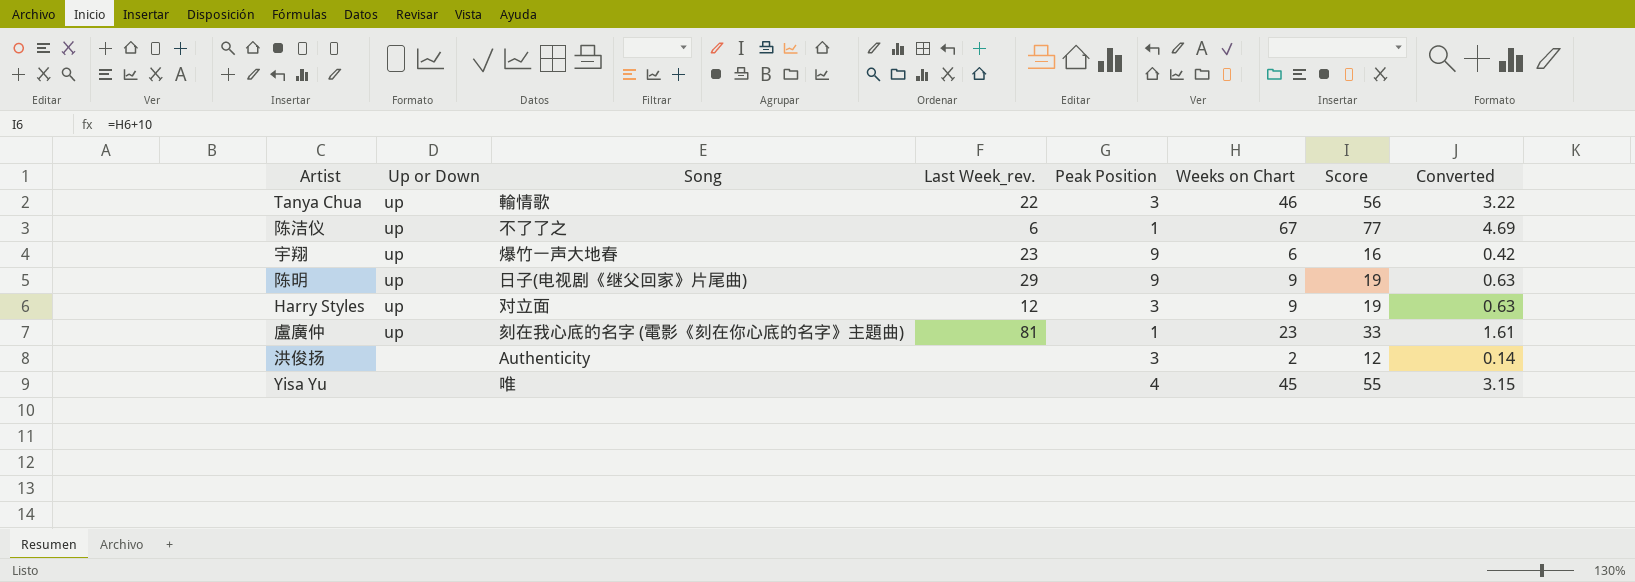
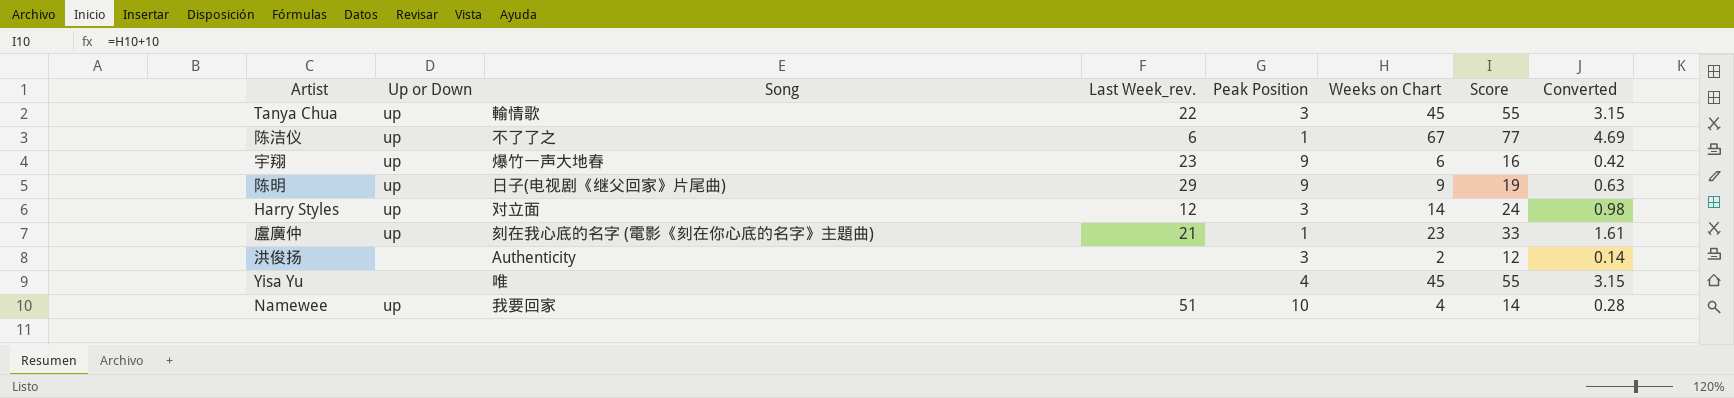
Tanya Chua | Weeks on Chart: 46 -> 45
Tanya Chua | Score: 56 -> 55
Tanya Chua | Converted: 3.22 -> 3.15
Harry Styles | Weeks on Chart: 9 -> 14
Harry Styles | Score: 19 -> 24
Harry Styles | Converted: 0.63 -> 0.98
盧廣仲 | Last Week_rev.: 81 -> 21
row Namewee: none -> up | 我要回家 | 51 | 10 | 4 | 14 | 0.28

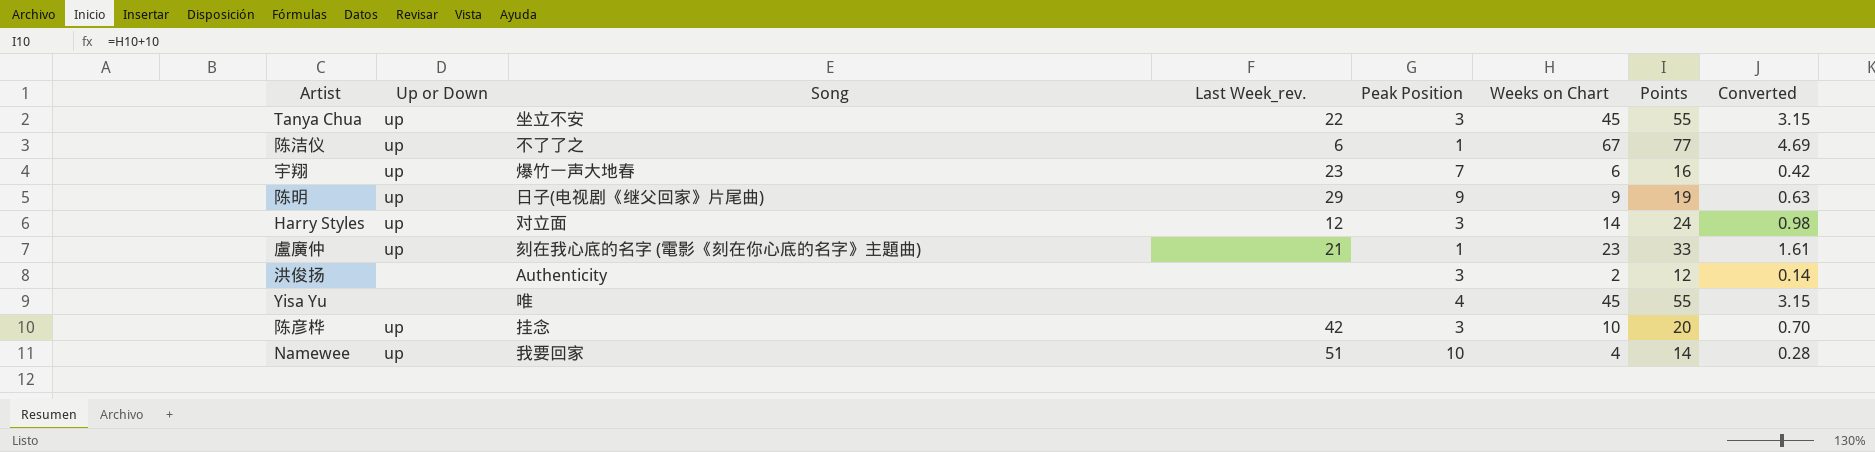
column name: Score -> Points
Tanya Chua | Song: 輸情歌 -> 坐立不安
宇翔 | Peak Position: 9 -> 7
row 陈彦桦: none -> up | 挂念 | 42 | 3 | 10 | 20 | 0.70

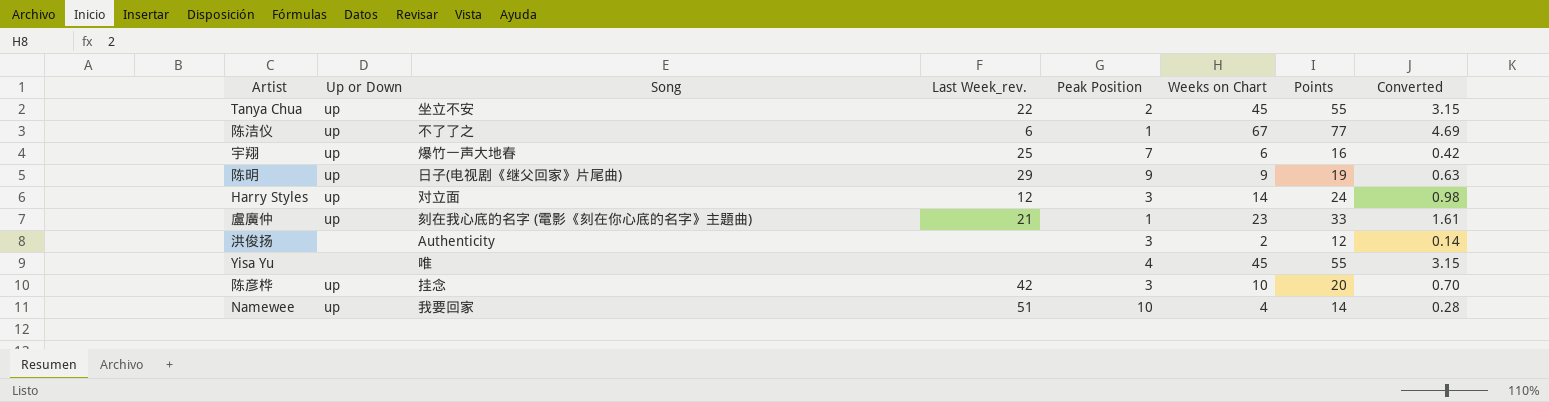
Tanya Chua | Peak Position: 3 -> 2
宇翔 | Last Week_rev.: 23 -> 25

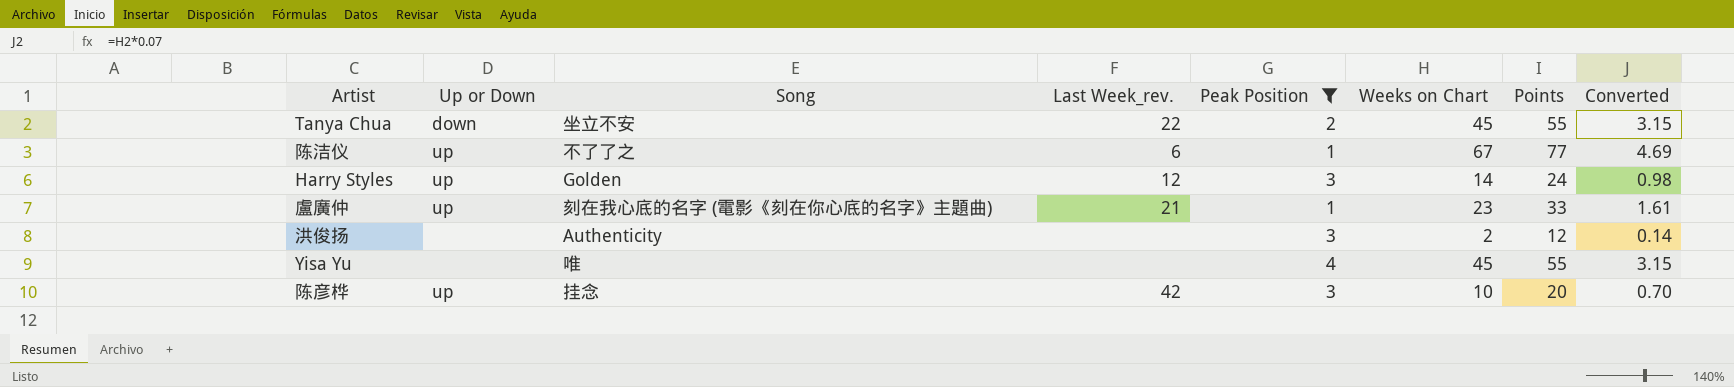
filter: none -> Peak Position <= 4
Tanya Chua | Up or Down: up -> down
Harry Styles | Song: 对立面 -> Golden

